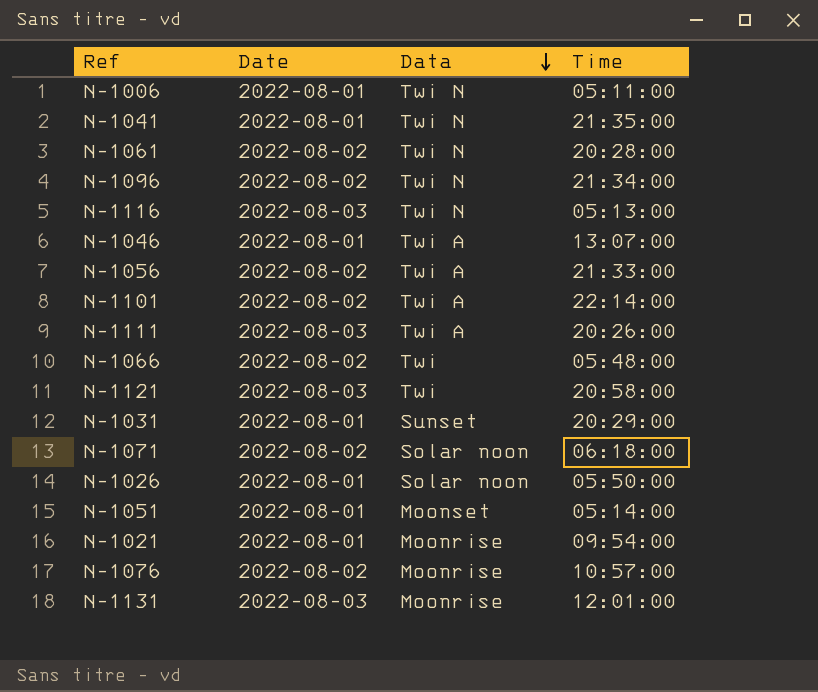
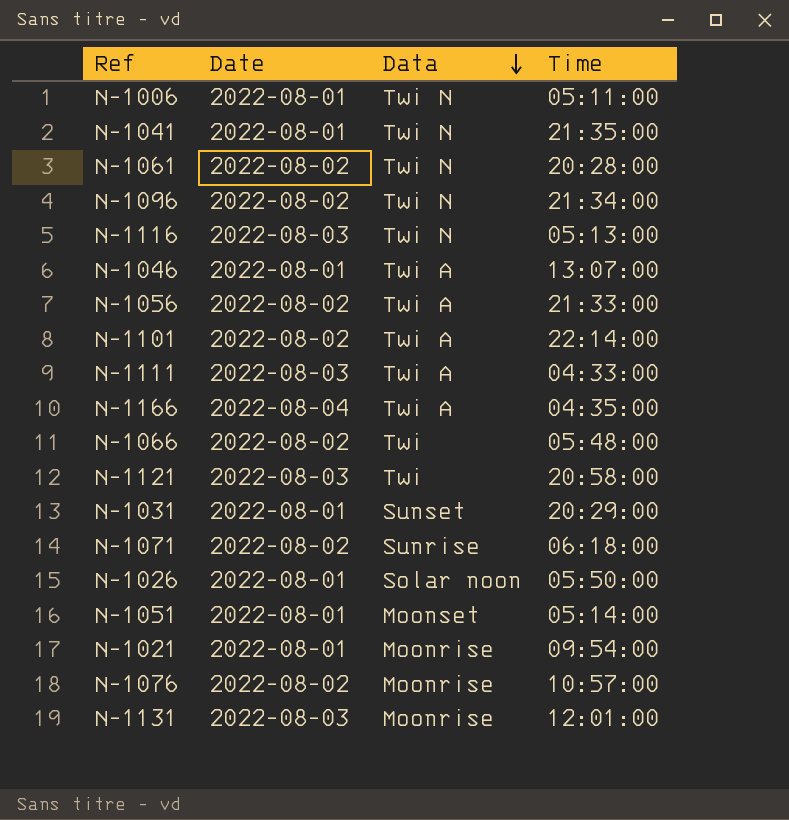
N-1111 | Time: 20:26:00 -> 04:33:00
row N-1166: none -> 2022-08-04 | Twi A | 04:35:00
N-1071 | Data: Solar noon -> Sunrise

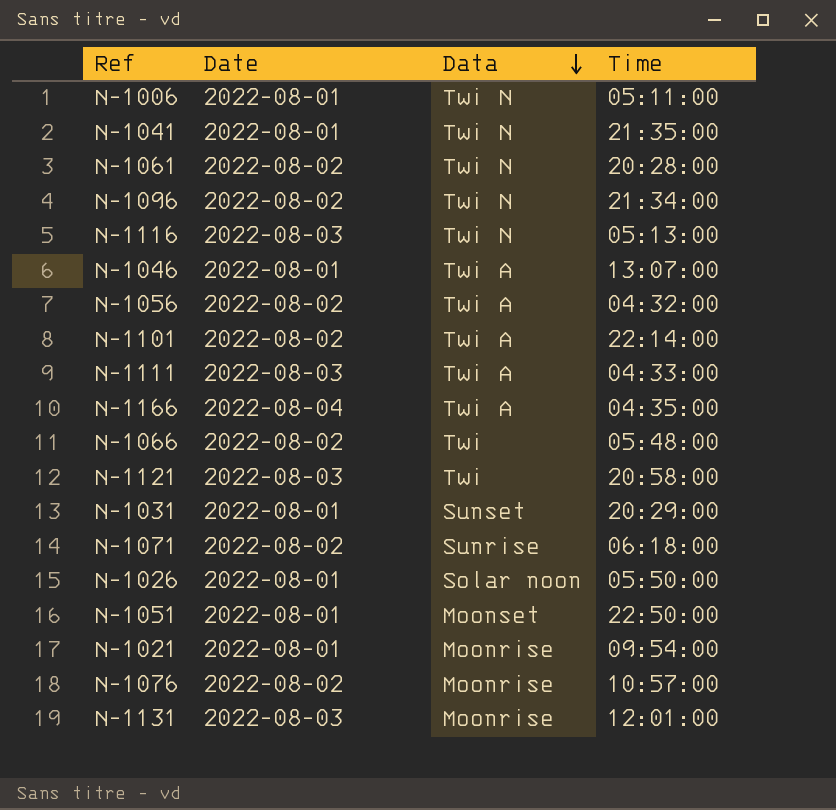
N-1056 | Time: 21:33:00 -> 04:32:00
N-1051 | Time: 05:14:00 -> 22:50:00

